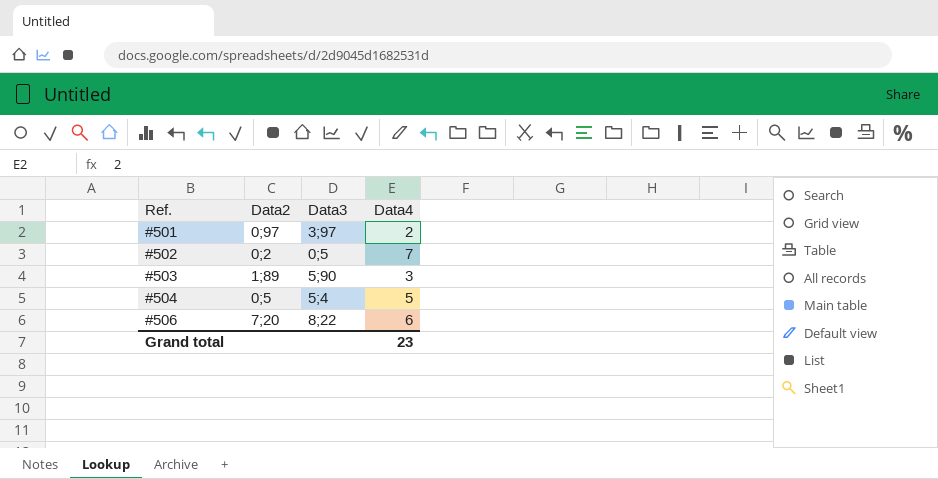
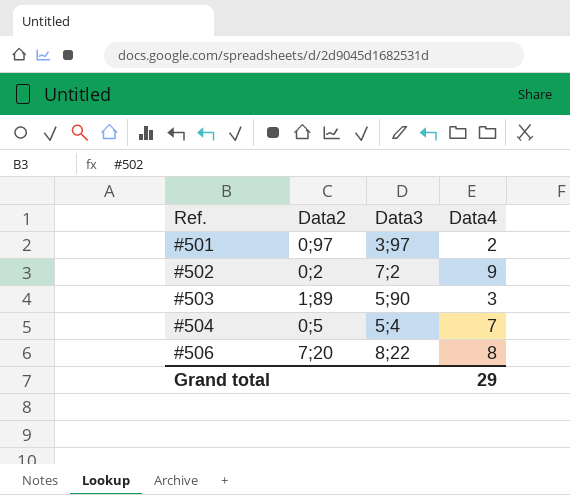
#502 | Data3: 0;5 -> 7;2
#502 | Data4: 7 -> 9
#504 | Data4: 5 -> 7
#506 | Data4: 6 -> 8
Grand total | Data4: 23 -> 29

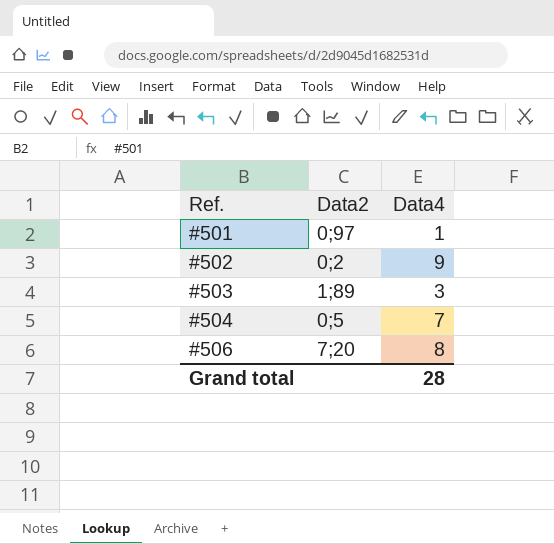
column Data3 | position: 3 -> none
#501 | Data4: 2 -> 1
Grand total | Data4: 29 -> 28

